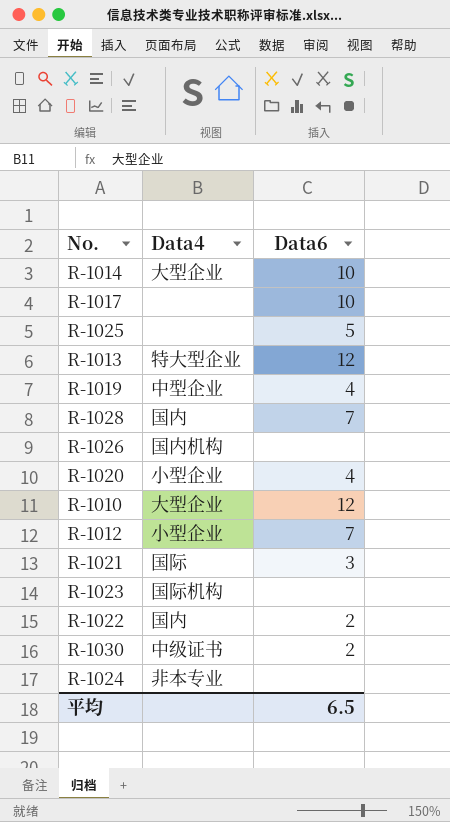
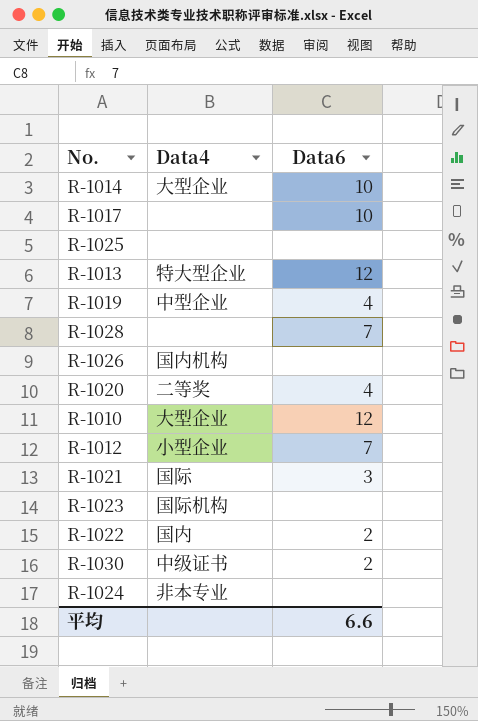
R-1025 | Data6: 5 -> none
R-1028 | Data4: 国内 -> none
R-1020 | Data4: 小型企业 -> 二等奖
平均 | Data6: 6.5 -> 6.6

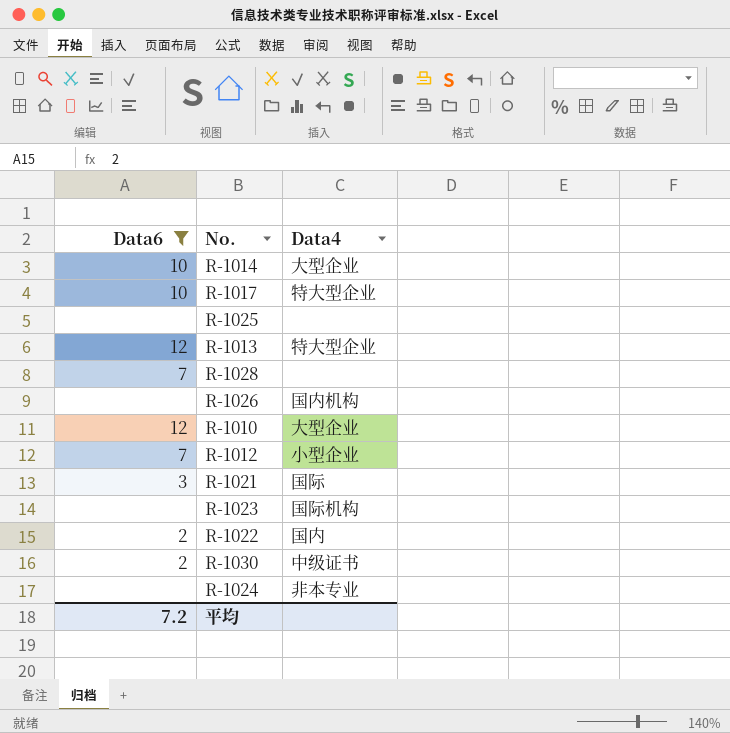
filter: none -> Data6 != 4
column Data6 | position: 3 -> 1
R-1017 | Data4: none -> 特大型企业
平均 | Data6: 6.6 -> 7.2

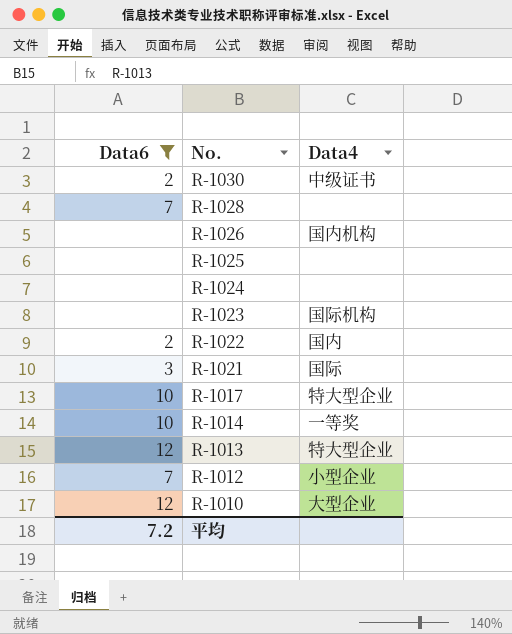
row order: none -> No. descending
R-1024 | Data4: 非本专业 -> none
R-1014 | Data4: 大型企业 -> 一等奖

